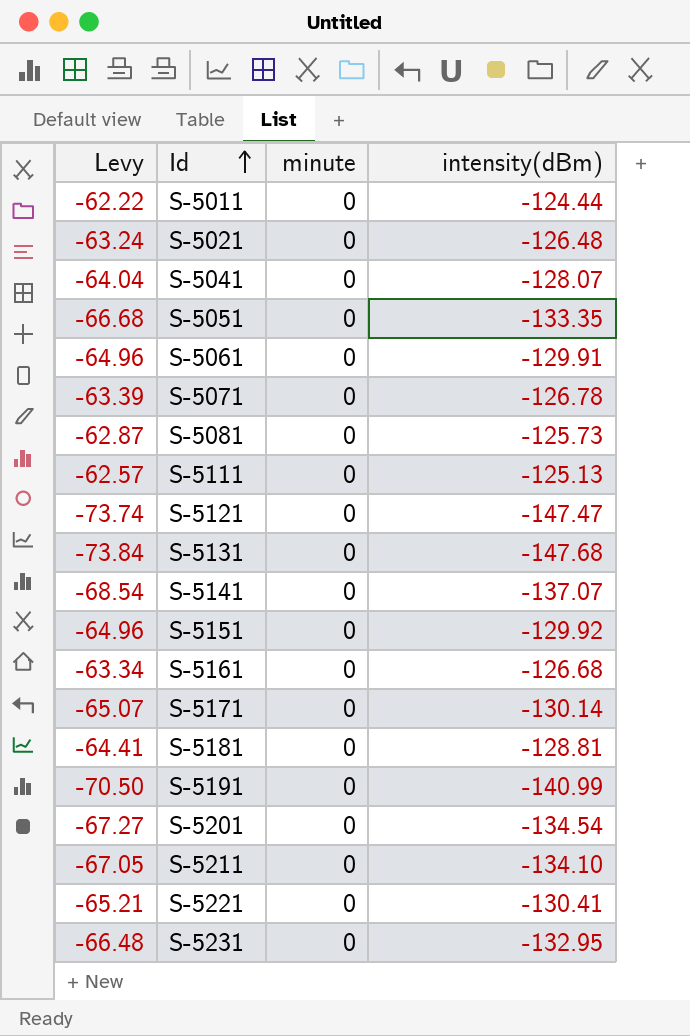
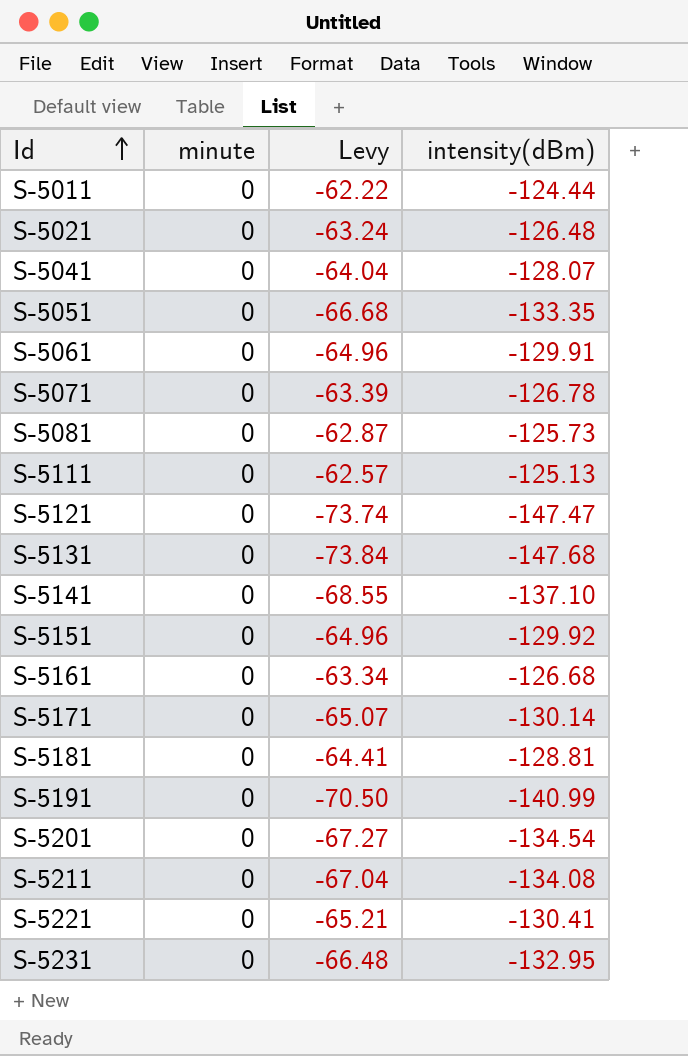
column Levy | position: 1 -> 3
S-5141 | Levy: -68.54 -> -68.55
S-5141 | intensity(dBm): -137.07 -> -137.10
S-5211 | Levy: -67.05 -> -67.04
S-5211 | intensity(dBm): -134.10 -> -134.08

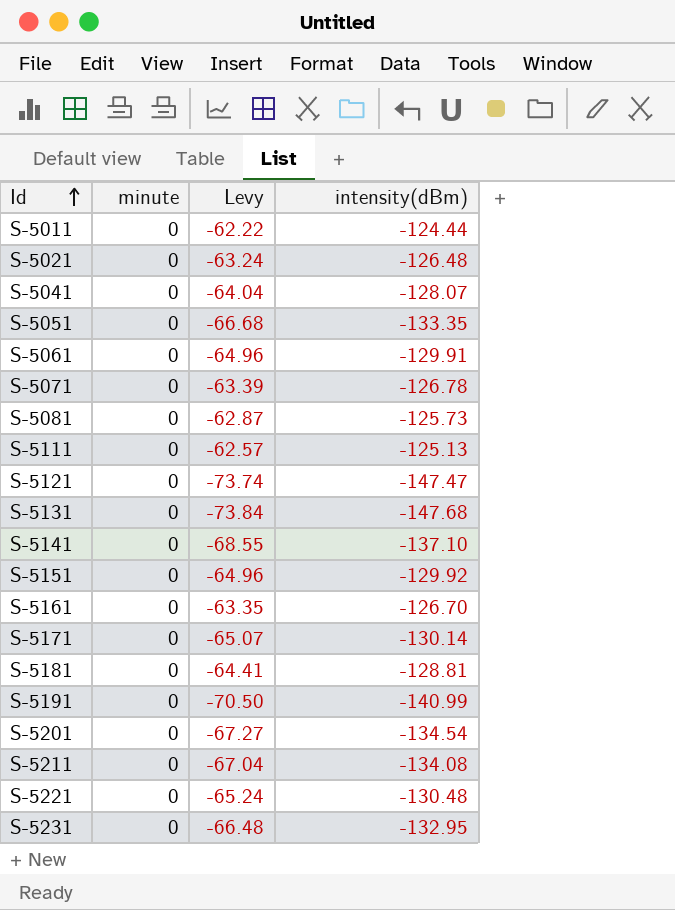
S-5161 | Levy: -63.34 -> -63.35
S-5161 | intensity(dBm): -126.68 -> -126.70
S-5221 | Levy: -65.21 -> -65.24
S-5221 | intensity(dBm): -130.41 -> -130.48

